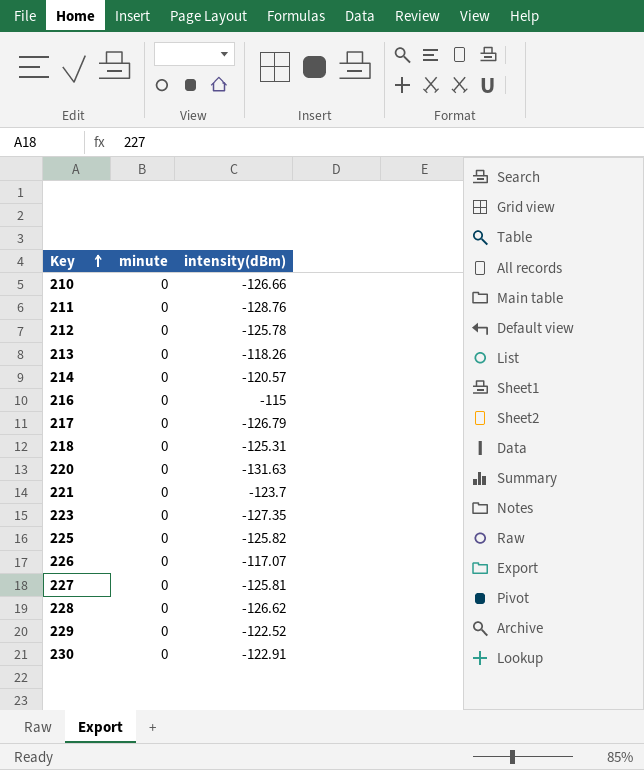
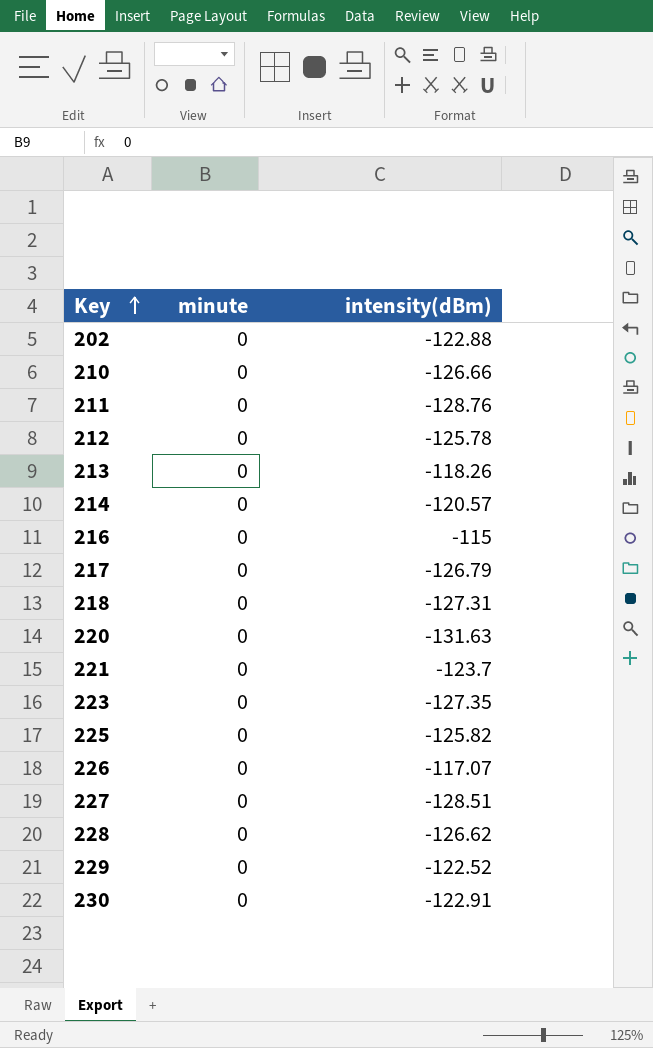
row 202: none -> 0 | -122.88
218 | intensity(dBm): -125.31 -> -127.31
227 | intensity(dBm): -125.81 -> -128.51

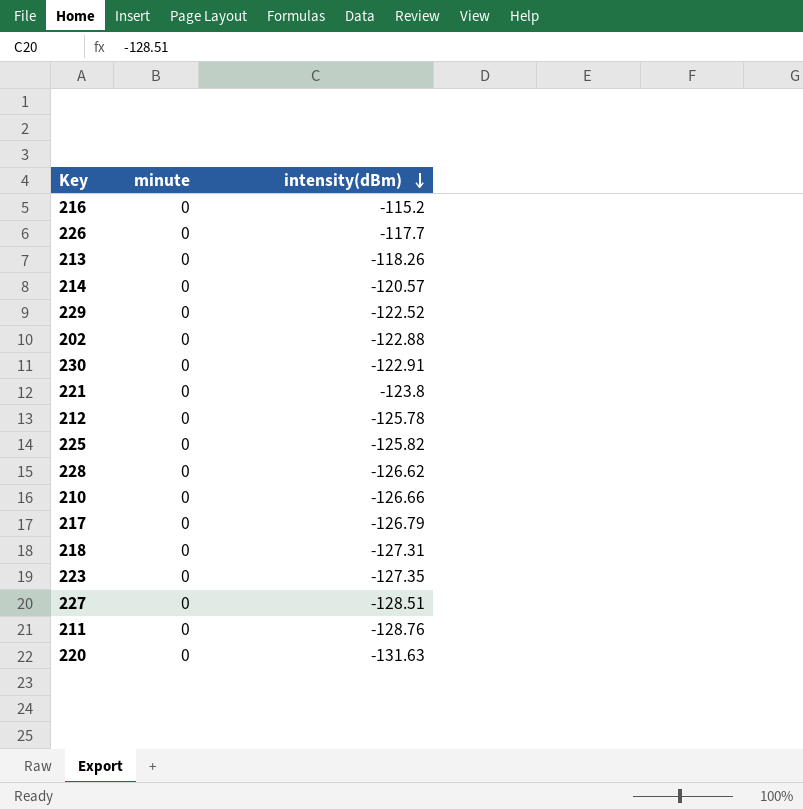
row order: Key ascending -> intensity(dBm) descending
216 | intensity(dBm): -115 -> -115.2
226 | intensity(dBm): -117.07 -> -117.7
221 | intensity(dBm): -123.7 -> -123.8

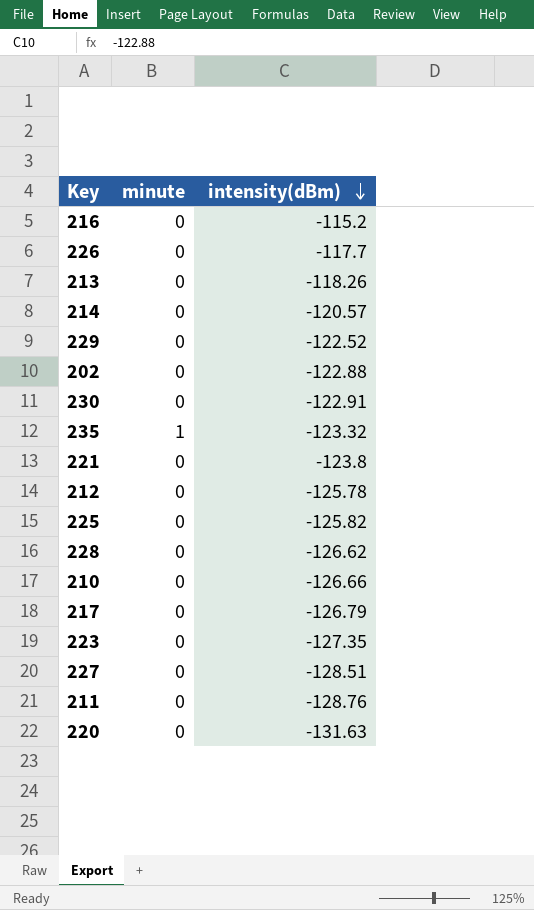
row 218: 0 | -127.31 -> none
row 235: none -> 1 | -123.32

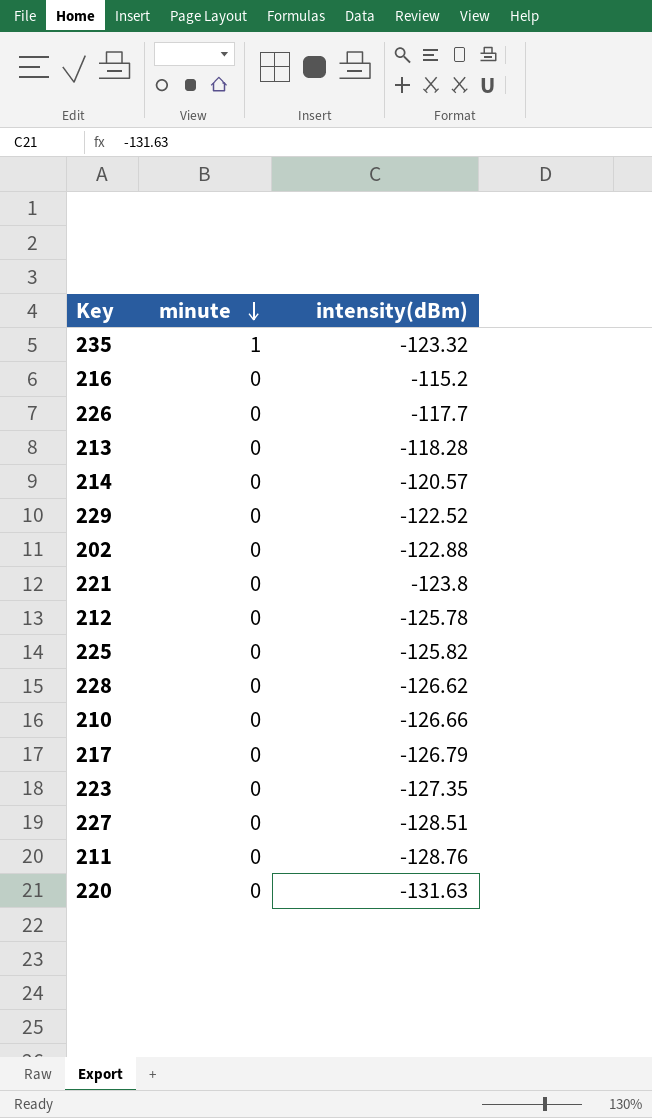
row order: intensity(dBm) descending -> minute descending
row 230: 0 | -122.91 -> none
213 | intensity(dBm): -118.26 -> -118.28

